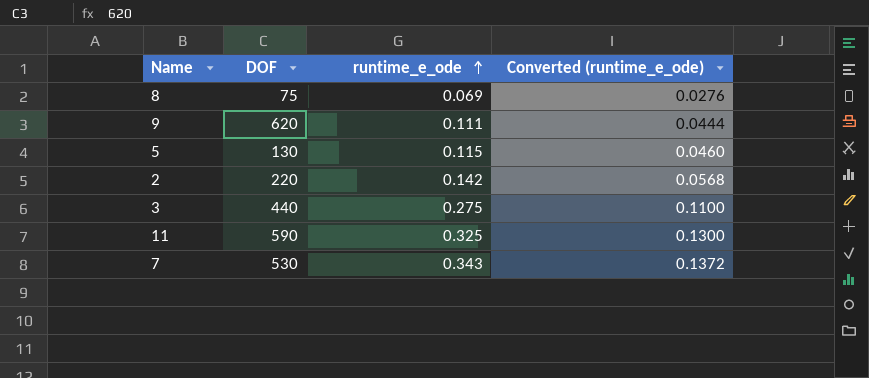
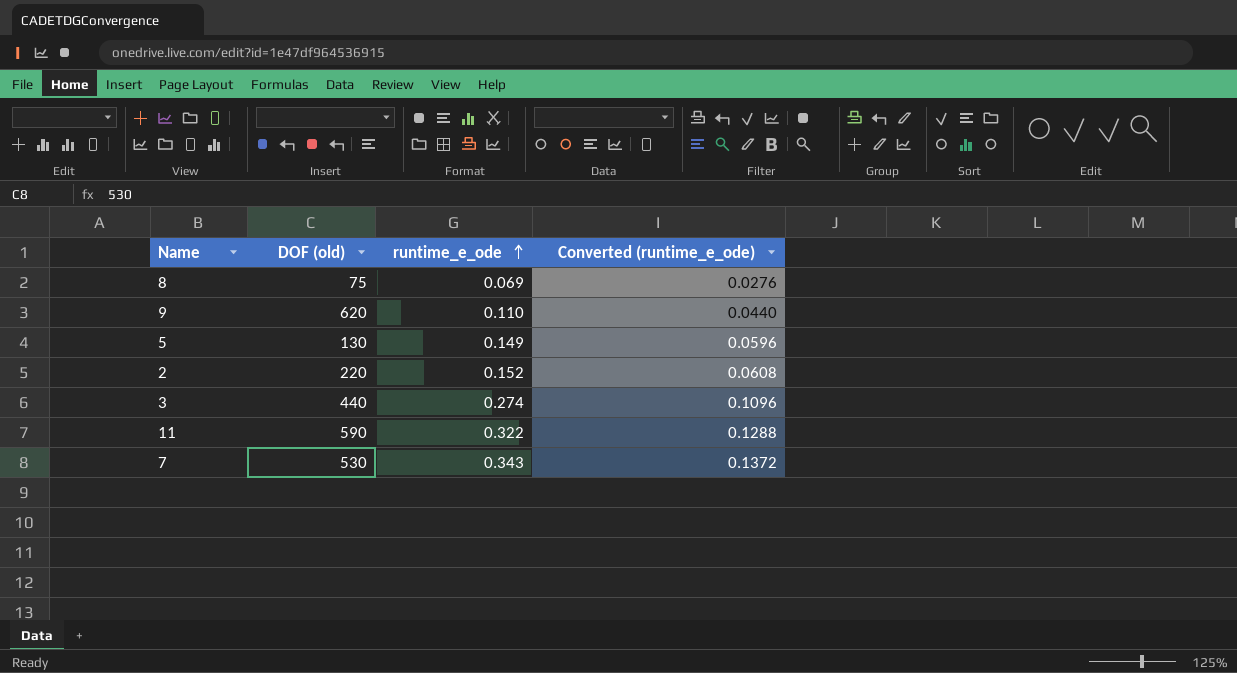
column name: DOF -> DOF (old)
9 | runtime_e_ode: 0.111 -> 0.110
9 | Converted (runtime_e_ode): 0.0444 -> 0.0440
5 | runtime_e_ode: 0.115 -> 0.149
5 | Converted (runtime_e_ode): 0.0460 -> 0.0596
2 | runtime_e_ode: 0.142 -> 0.152
2 | Converted (runtime_e_ode): 0.0568 -> 0.0608
3 | runtime_e_ode: 0.275 -> 0.274
3 | Converted (runtime_e_ode): 0.1100 -> 0.1096
11 | runtime_e_ode: 0.325 -> 0.322
11 | Converted (runtime_e_ode): 0.1300 -> 0.1288

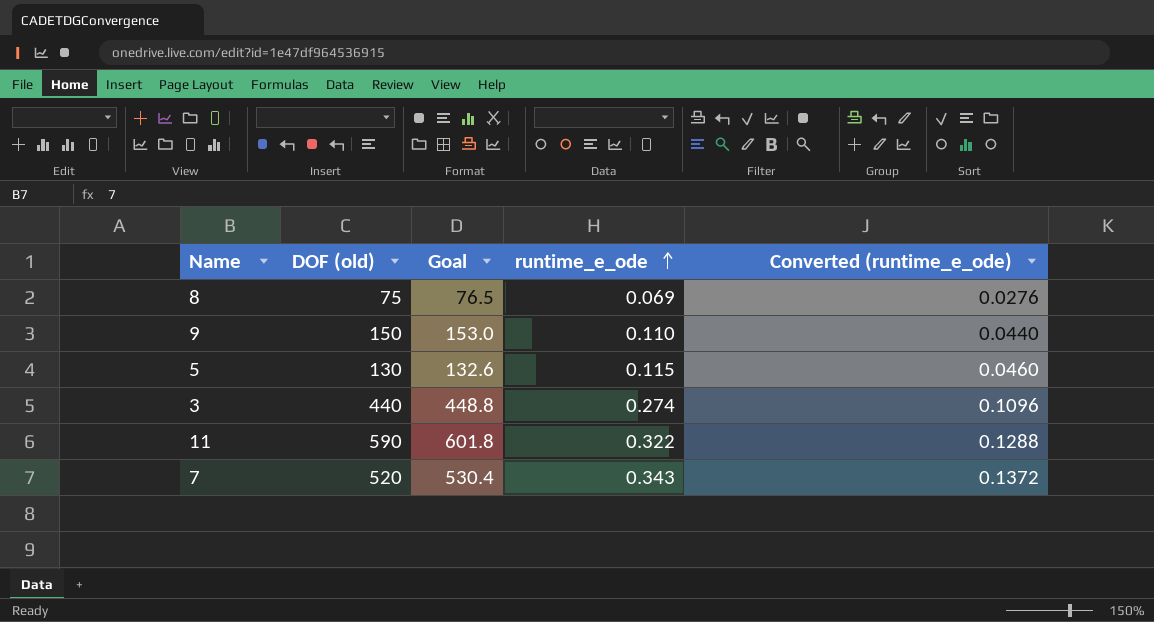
column Goal | formula: none -> [DOF (old)] * 1.02
row 2: 220 | 0.152 | 0.0608 -> none
9 | DOF (old): 620 -> 150
5 | runtime_e_ode: 0.149 -> 0.115
5 | Converted (runtime_e_ode): 0.0596 -> 0.0460
7 | DOF (old): 530 -> 520

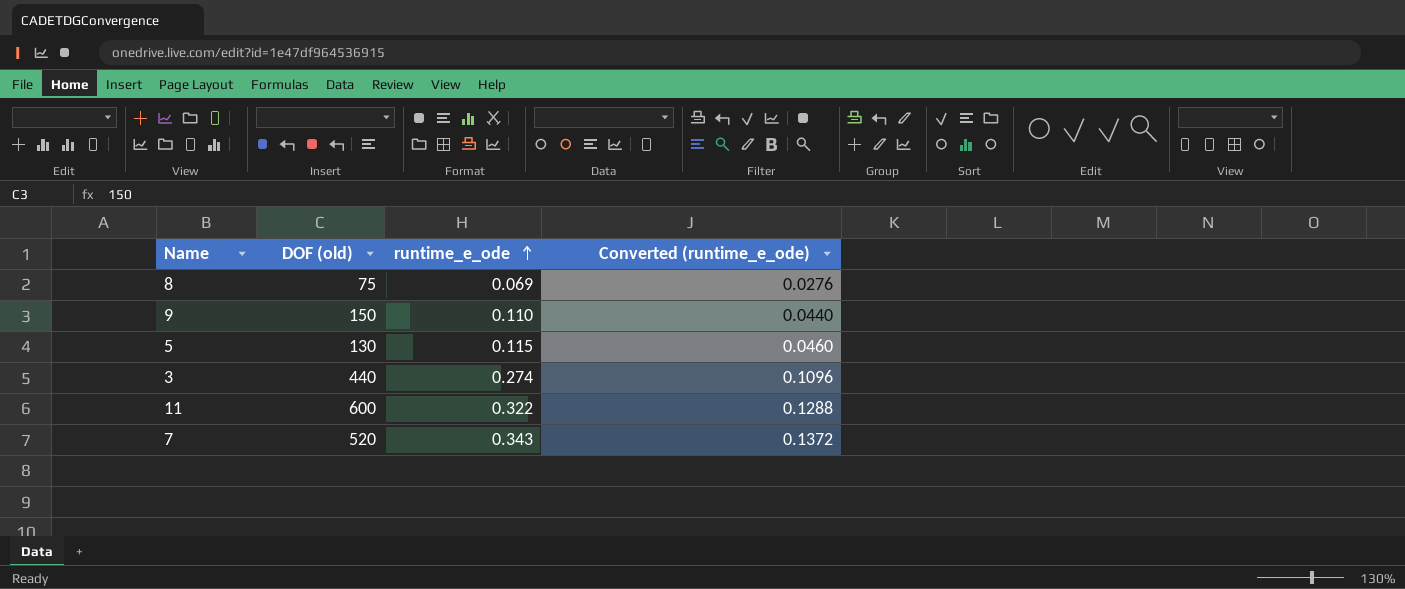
column Goal | formula: [DOF (old)] * 1.02 -> none
11 | DOF (old): 590 -> 600

